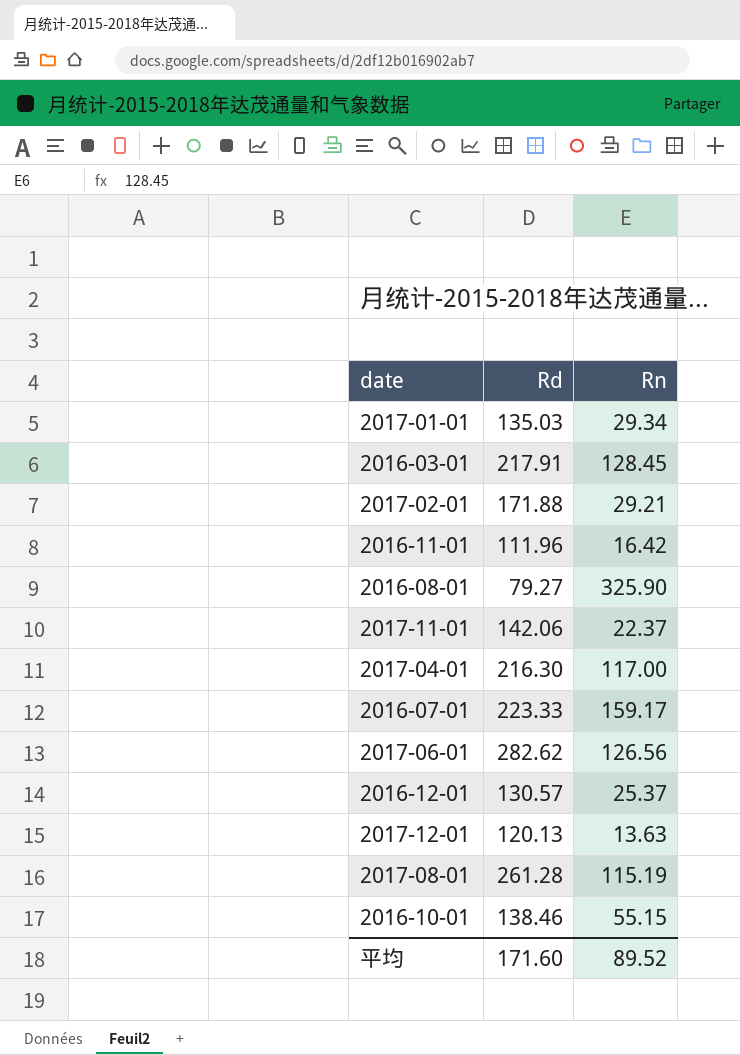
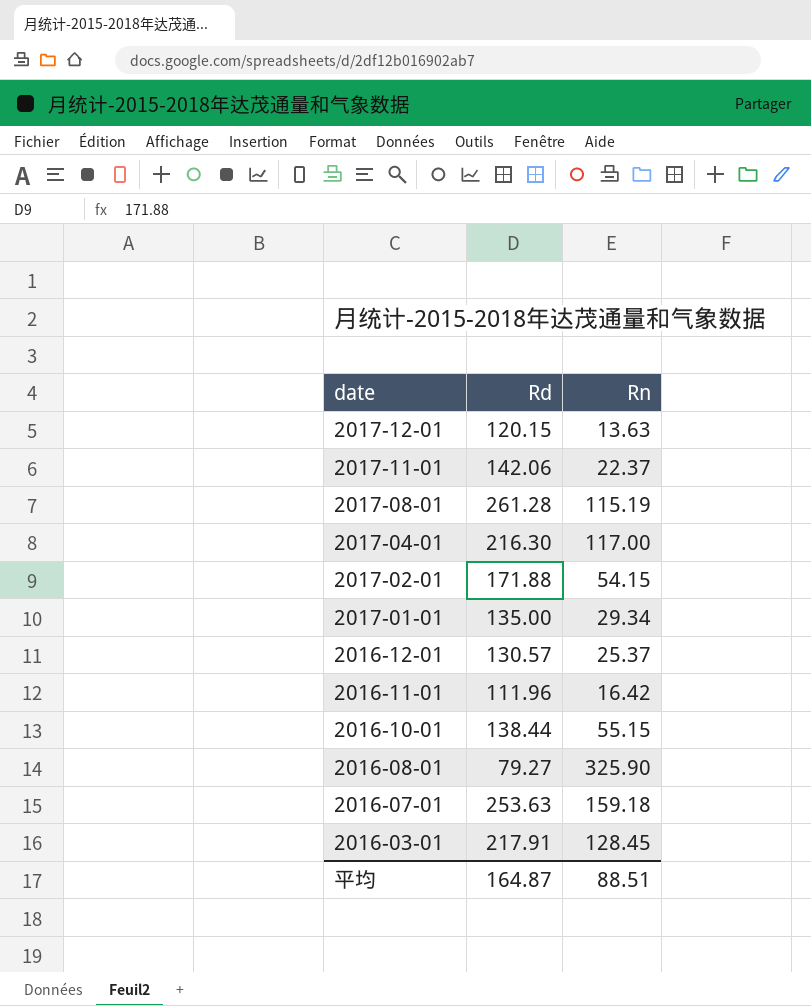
row order: none -> date descending
row 2017-06-01: 282.62 | 126.56 -> none
2017-12-01 | Rd: 120.13 -> 120.15
2017-02-01 | Rn: 29.21 -> 54.15
2017-01-01 | Rd: 135.03 -> 135.00
2016-10-01 | Rd: 138.46 -> 138.44
2016-07-01 | Rd: 223.33 -> 253.63
2016-07-01 | Rn: 159.17 -> 159.18
平均 | Rd: 171.60 -> 164.87
平均 | Rn: 89.52 -> 88.51

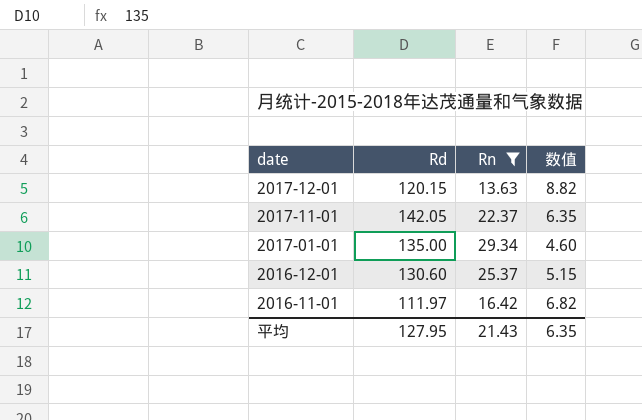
filter: none -> Rn <= 29.34
column 数值 | formula: none -> [Rd] / [Rn]
2017-11-01 | Rd: 142.06 -> 142.05
2016-12-01 | Rd: 130.57 -> 130.60
2016-11-01 | Rd: 111.96 -> 111.97
平均 | Rd: 164.87 -> 127.95
平均 | Rn: 88.51 -> 21.43

